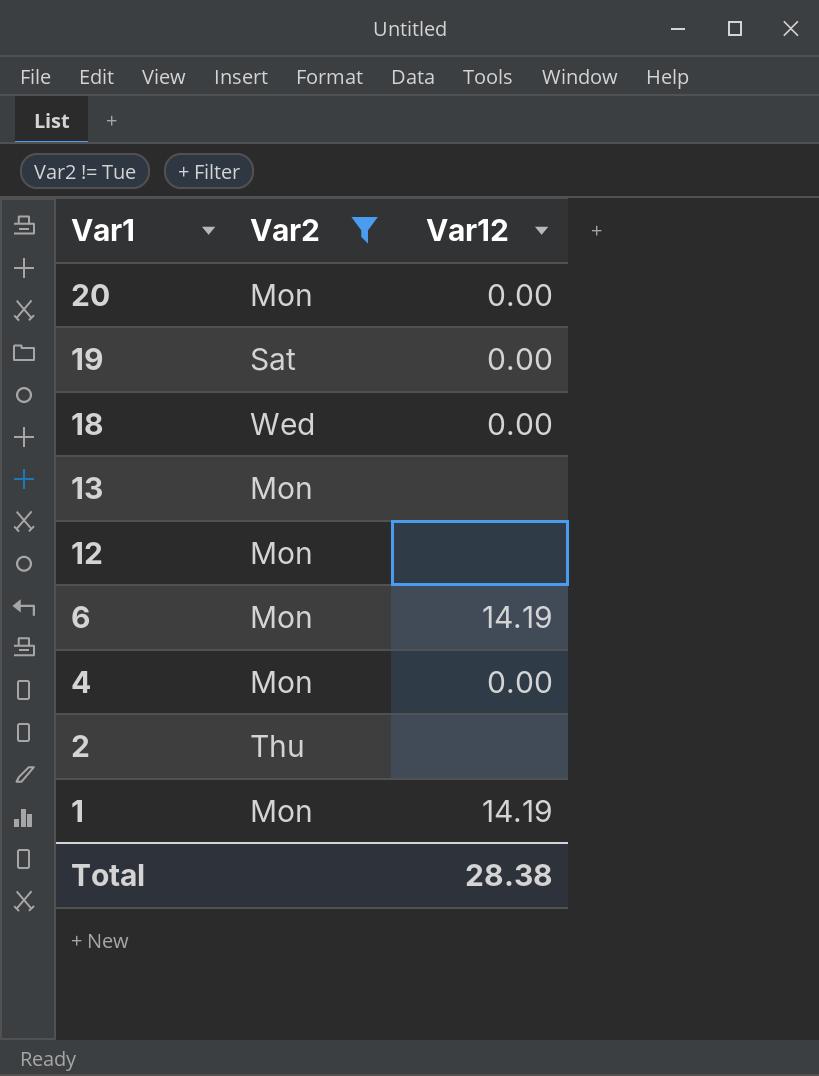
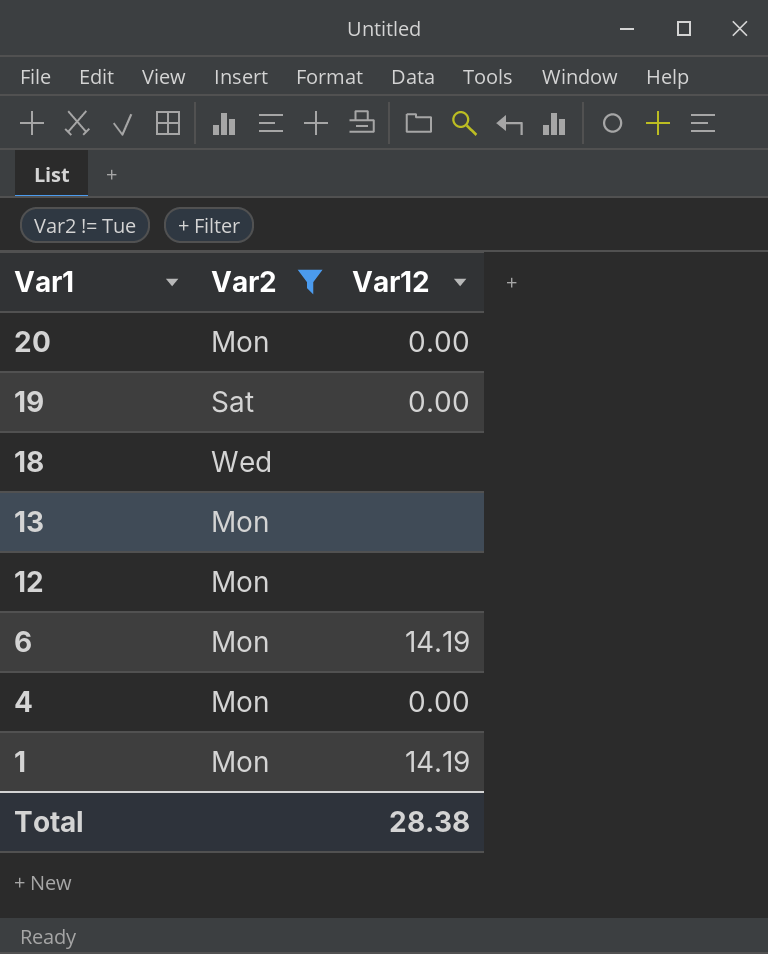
row 2: Thu | none -> none
18 | Var12: 0.00 -> none

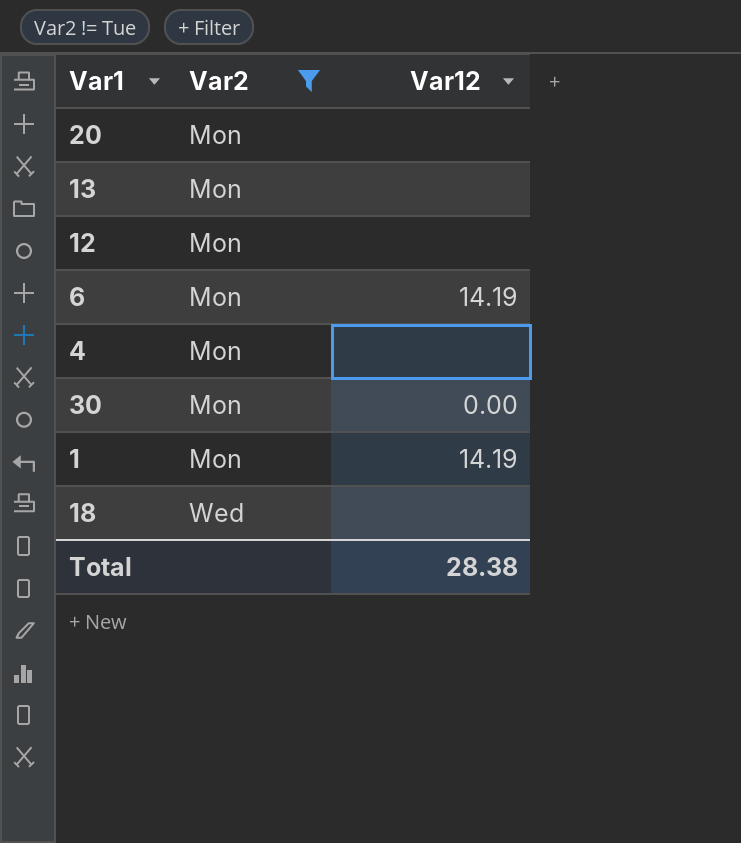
row order: Var1 descending -> Var2 ascending
row 19: Sat | 0.00 -> none
20 | Var12: 0.00 -> none
4 | Var12: 0.00 -> none
row 30: none -> Mon | 0.00

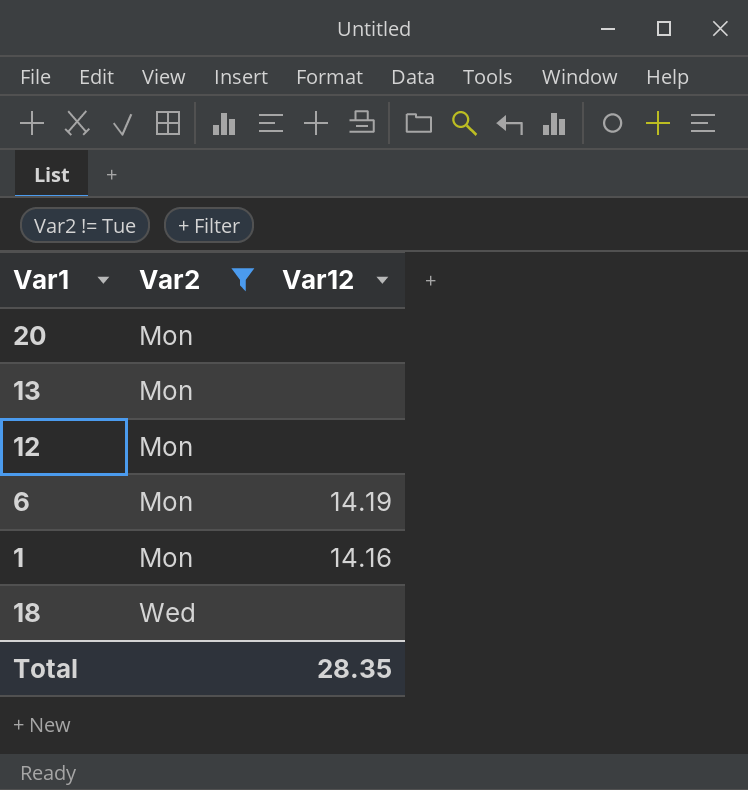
row 4: Mon | none -> none
row 30: Mon | 0.00 -> none
1 | Var12: 14.19 -> 14.16
Total | Var12: 28.38 -> 28.35

